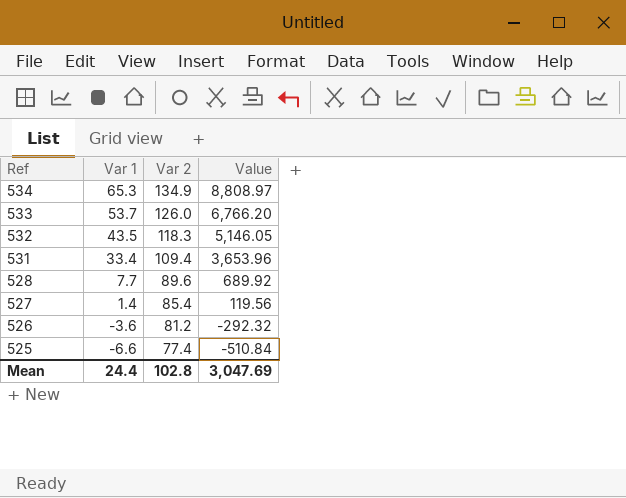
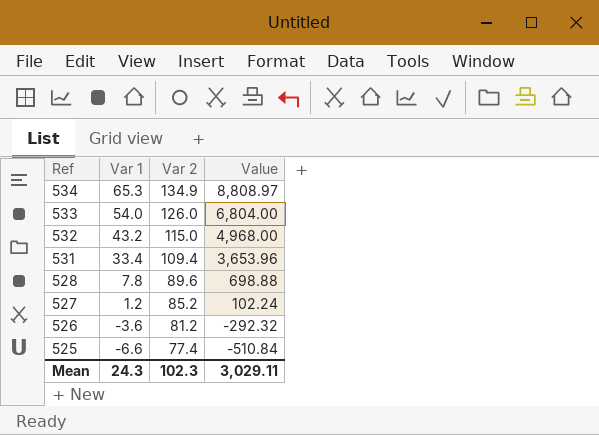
533 | Var 1: 53.7 -> 54.0
533 | Value: 6,766.20 -> 6,804.00
532 | Var 1: 43.5 -> 43.2
532 | Var 2: 118.3 -> 115.0
532 | Value: 5,146.05 -> 4,968.00
528 | Var 1: 7.7 -> 7.8
528 | Value: 689.92 -> 698.88
527 | Var 1: 1.4 -> 1.2
527 | Var 2: 85.4 -> 85.2
527 | Value: 119.56 -> 102.24
Mean | Var 1: 24.4 -> 24.3
Mean | Var 2: 102.8 -> 102.3
Mean | Value: 3,047.69 -> 3,029.11

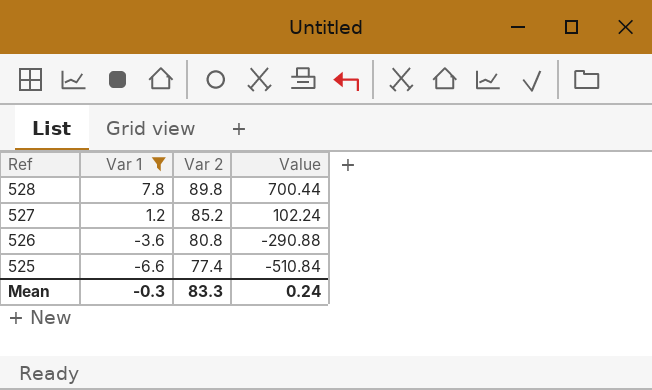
filter: none -> Var 1 <= 7.8
528 | Var 2: 89.6 -> 89.8
528 | Value: 698.88 -> 700.44
526 | Var 2: 81.2 -> 80.8
526 | Value: -292.32 -> -290.88
Mean | Var 1: 24.3 -> -0.3
Mean | Var 2: 102.3 -> 83.3
Mean | Value: 3,029.11 -> 0.24

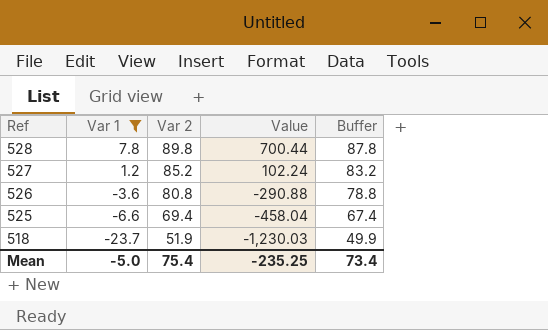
column Buffer | formula: none -> [Var 2] - 2
525 | Var 2: 77.4 -> 69.4
525 | Value: -510.84 -> -458.04
row 518: none -> -23.7 | 51.9 | -1,230.03 | 49.9
Mean | Var 1: -0.3 -> -5.0
Mean | Var 2: 83.3 -> 75.4
Mean | Value: 0.24 -> -235.25

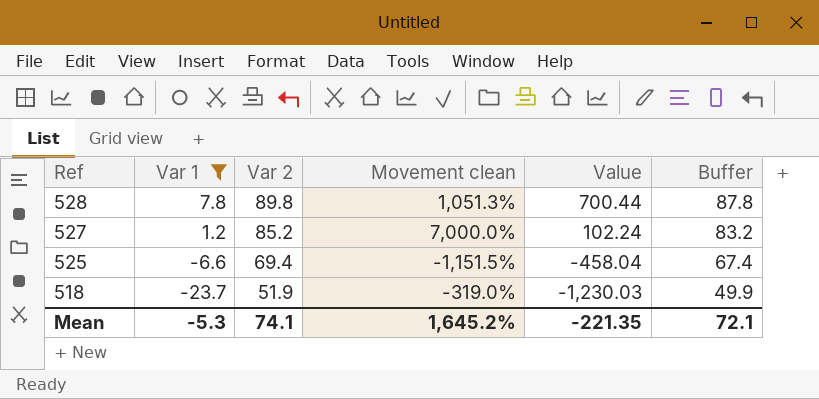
column Movement clean | formula: none -> ([Var 2] - [Var 1]) / [Var 1]
row 526: -3.6 | 80.8 | -290.88 | 78.8 -> none
Mean | Var 1: -5.0 -> -5.3
Mean | Var 2: 75.4 -> 74.1
Mean | Value: -235.25 -> -221.35
Mean | Buffer: 73.4 -> 72.1

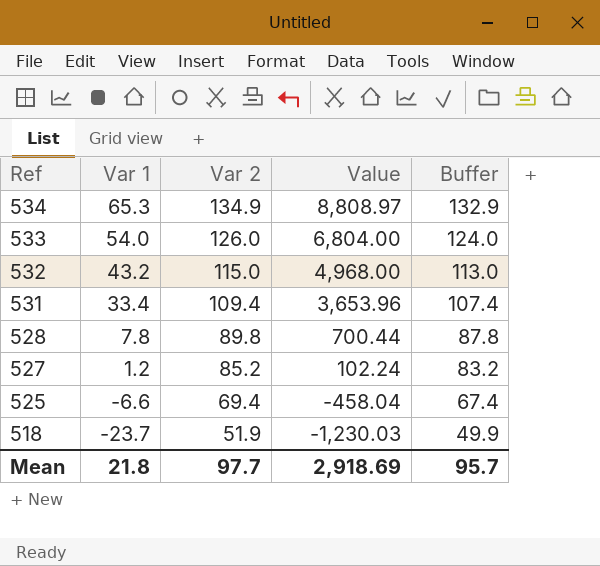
filter: Var 1 <= 7.8 -> none
column Movement clean | formula: ([Var 2] - [Var 1]) / [Var 1] -> none
Mean | Var 1: -5.3 -> 21.8
Mean | Var 2: 74.1 -> 97.7
Mean | Value: -221.35 -> 2,918.69
Mean | Buffer: 72.1 -> 95.7

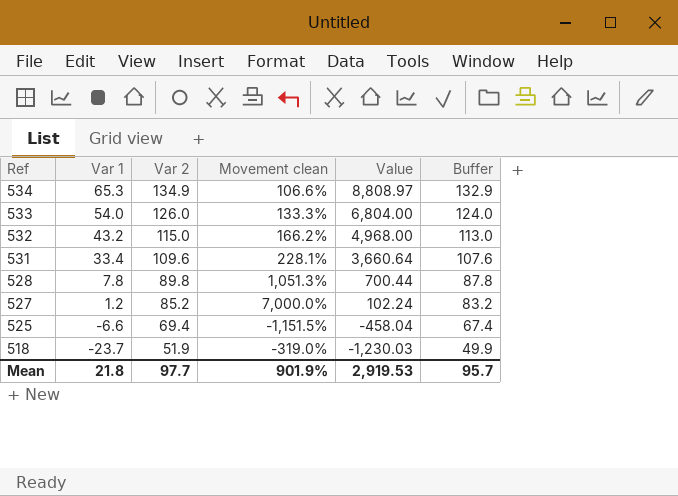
column Movement clean | formula: none -> ([Var 2] - [Var 1]) / [Var 1]
531 | Var 2: 109.4 -> 109.6
531 | Value: 3,653.96 -> 3,660.64
531 | Buffer: 107.4 -> 107.6
Mean | Value: 2,918.69 -> 2,919.53

